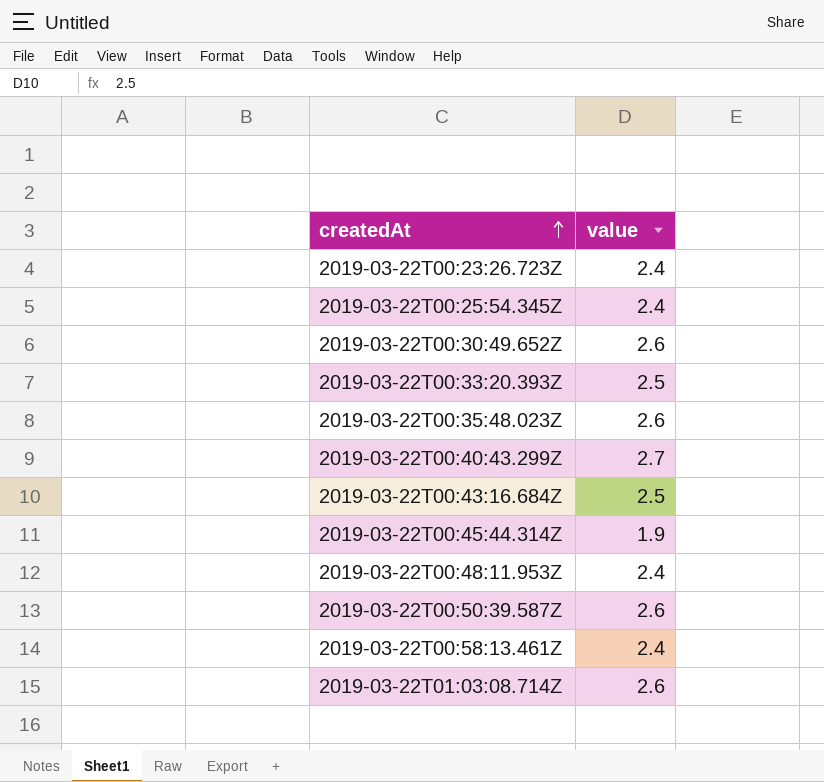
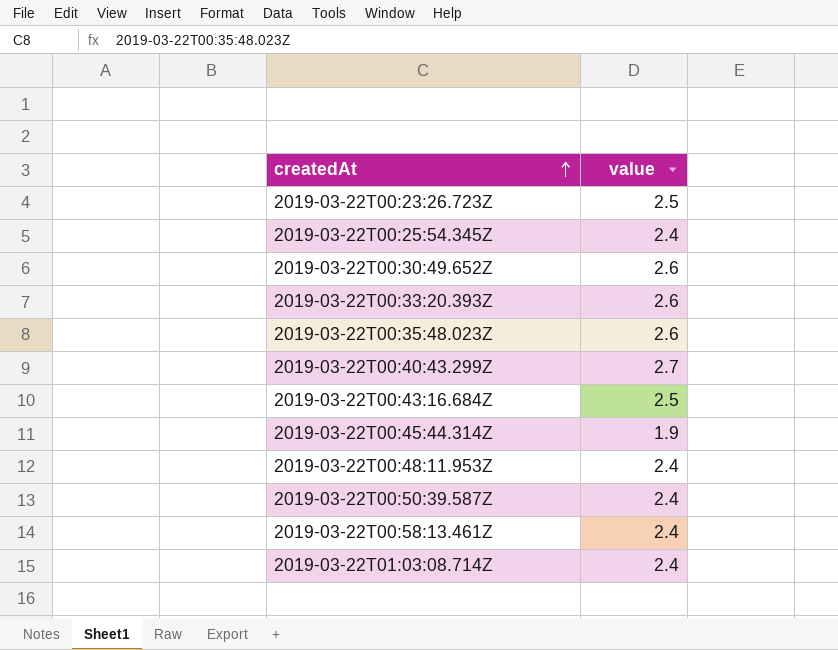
2019-03-22T00:23:26.723Z | value: 2.4 -> 2.5
2019-03-22T00:33:20.393Z | value: 2.5 -> 2.6
2019-03-22T00:50:39.587Z | value: 2.6 -> 2.4
2019-03-22T01:03:08.714Z | value: 2.6 -> 2.4

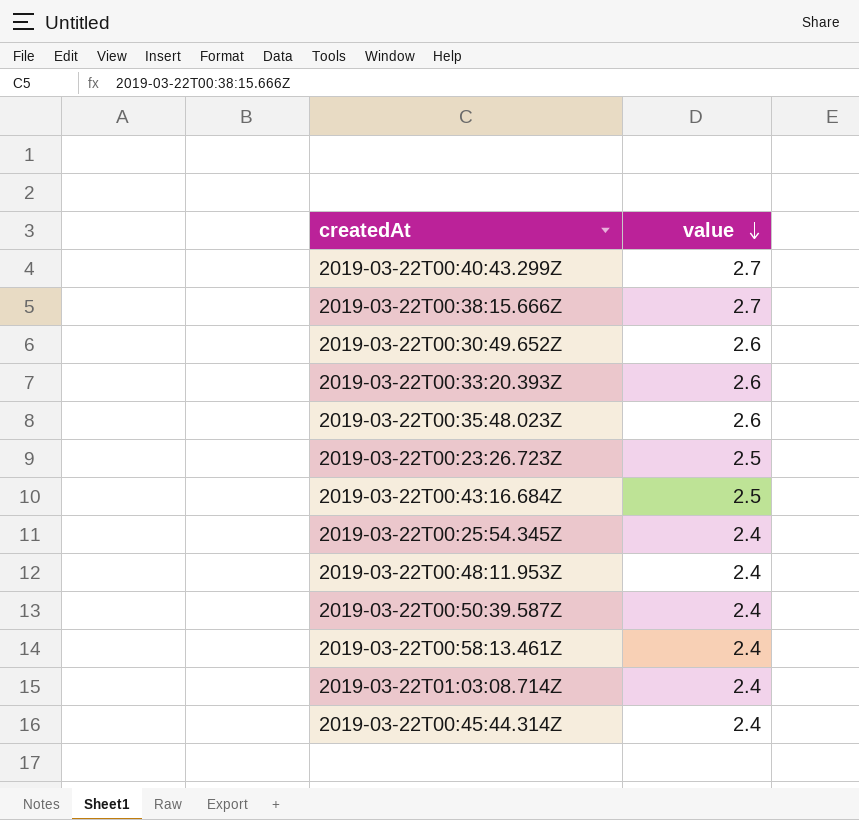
row order: createdAt ascending -> value descending
row 2019-03-22T00:38:15.666Z: none -> 2.7
2019-03-22T00:45:44.314Z | value: 1.9 -> 2.4

